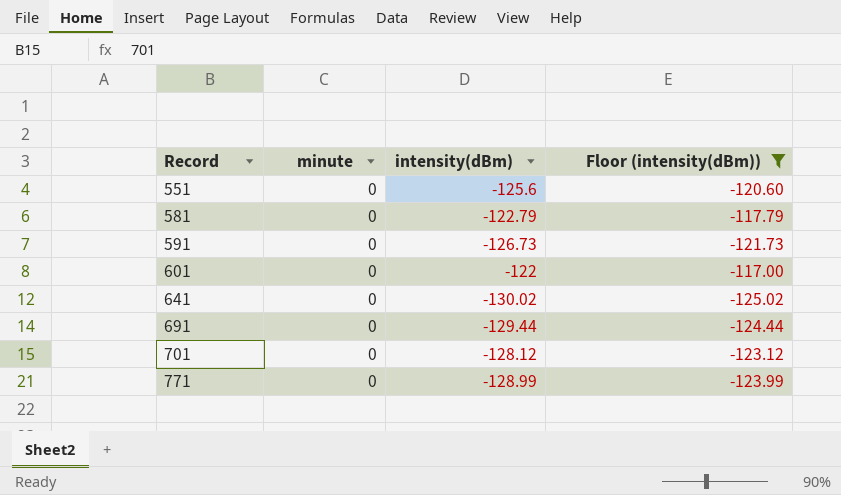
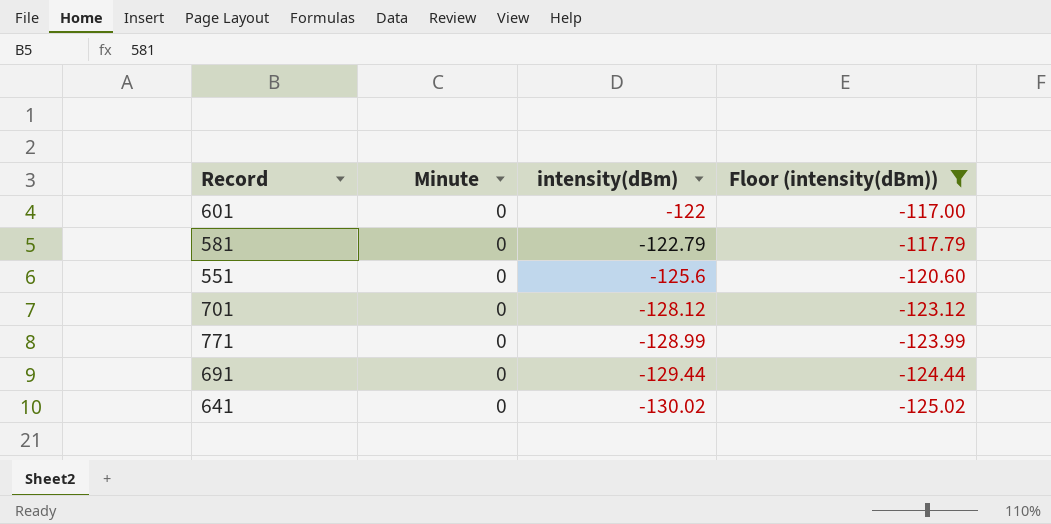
row order: Record ascending -> intensity(dBm) descending
column name: minute -> Minute
row 591: 0 | -126.73 | -121.73 -> none

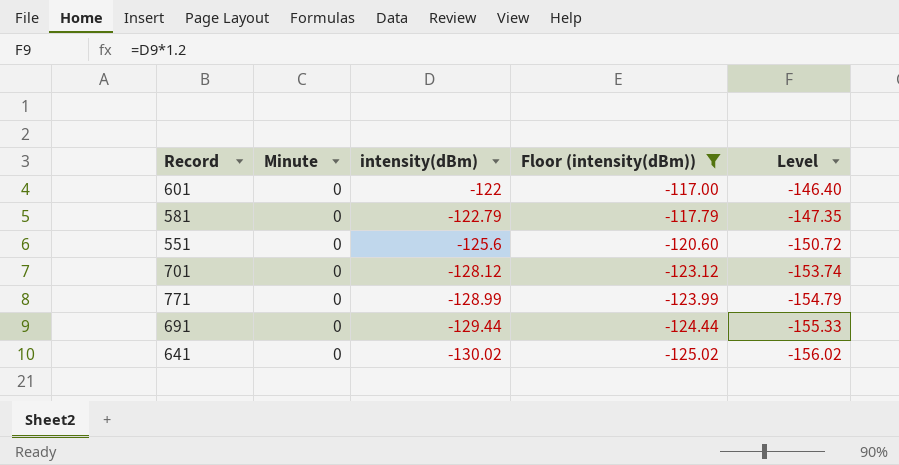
column Level | formula: none -> [intensity(dBm)] * 1.2

